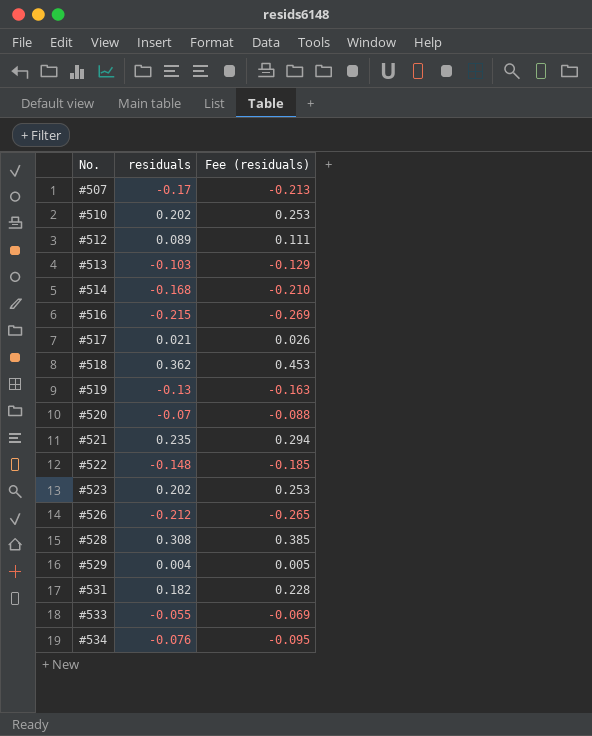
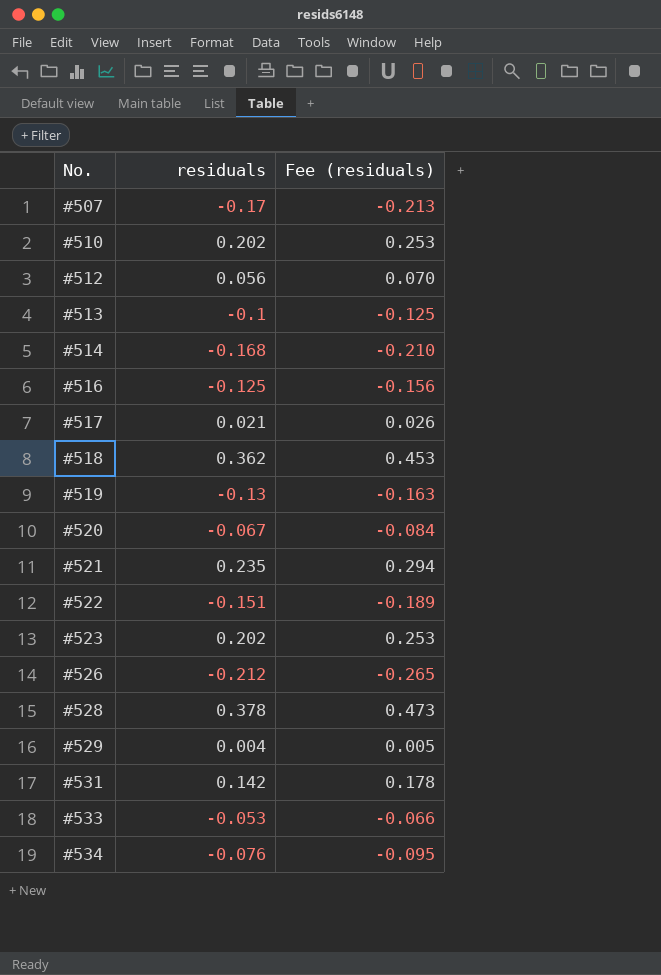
#512 | residuals: 0.089 -> 0.056
#512 | Fee (residuals): 0.111 -> 0.070
#513 | residuals: -0.103 -> -0.1
#513 | Fee (residuals): -0.129 -> -0.125
#516 | residuals: -0.215 -> -0.125
#516 | Fee (residuals): -0.269 -> -0.156
#520 | residuals: -0.07 -> -0.067
#520 | Fee (residuals): -0.088 -> -0.084
#522 | residuals: -0.148 -> -0.151
#522 | Fee (residuals): -0.185 -> -0.189
#528 | residuals: 0.308 -> 0.378
#528 | Fee (residuals): 0.385 -> 0.473
#531 | residuals: 0.182 -> 0.142
#531 | Fee (residuals): 0.228 -> 0.178
#533 | residuals: -0.055 -> -0.053
#533 | Fee (residuals): -0.069 -> -0.066

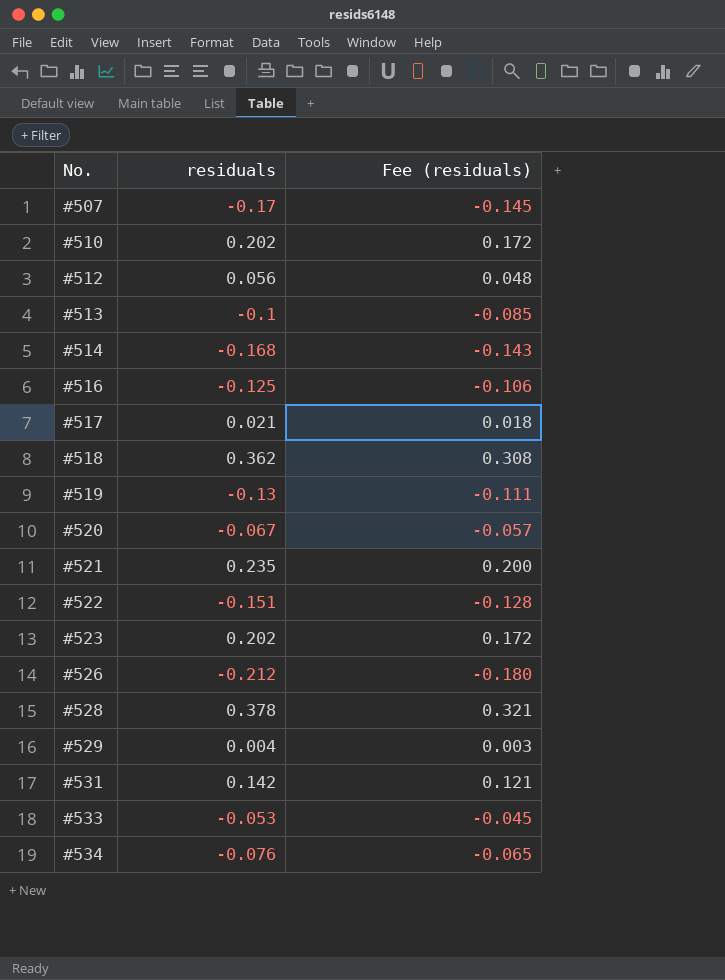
column Fee (residuals) | formula: [residuals] * 1.25 -> [residuals] * 0.85

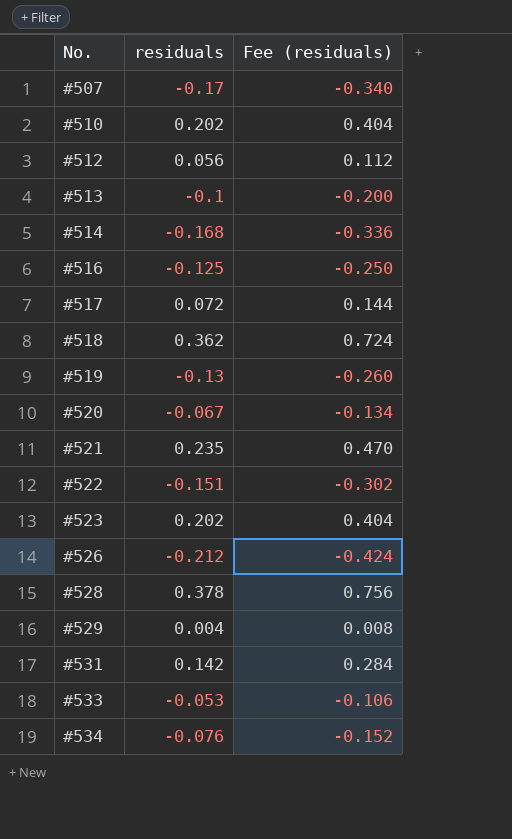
column Fee (residuals) | formula: [residuals] * 0.85 -> [residuals] * 2
#517 | residuals: 0.021 -> 0.072

